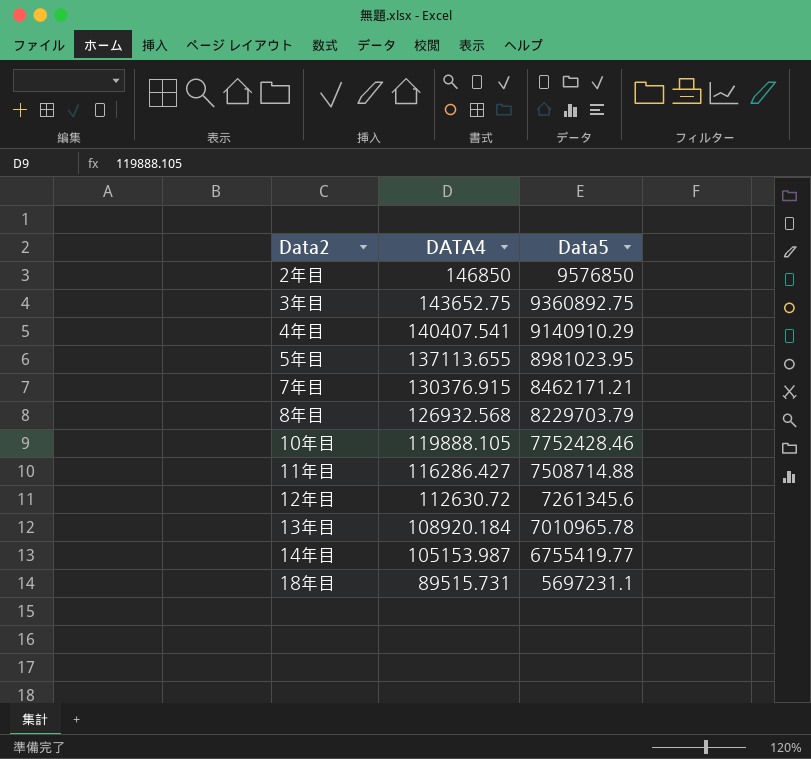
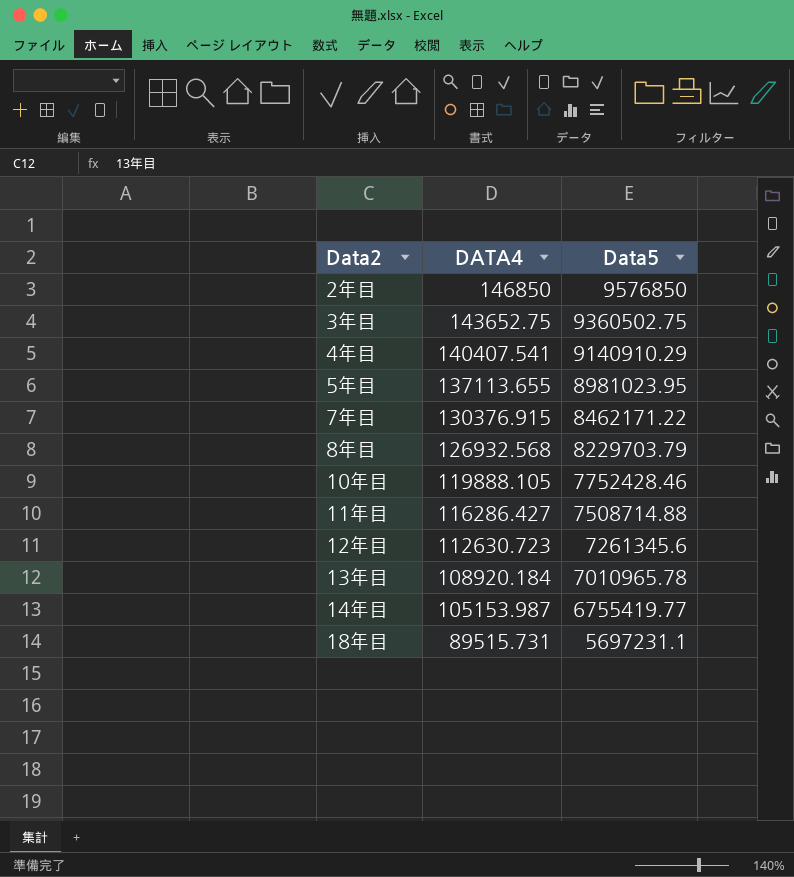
3年目 | Data5: 9360892.75 -> 9360502.75
7年目 | Data5: 8462171.21 -> 8462171.22
12年目 | DATA4: 112630.72 -> 112630.723

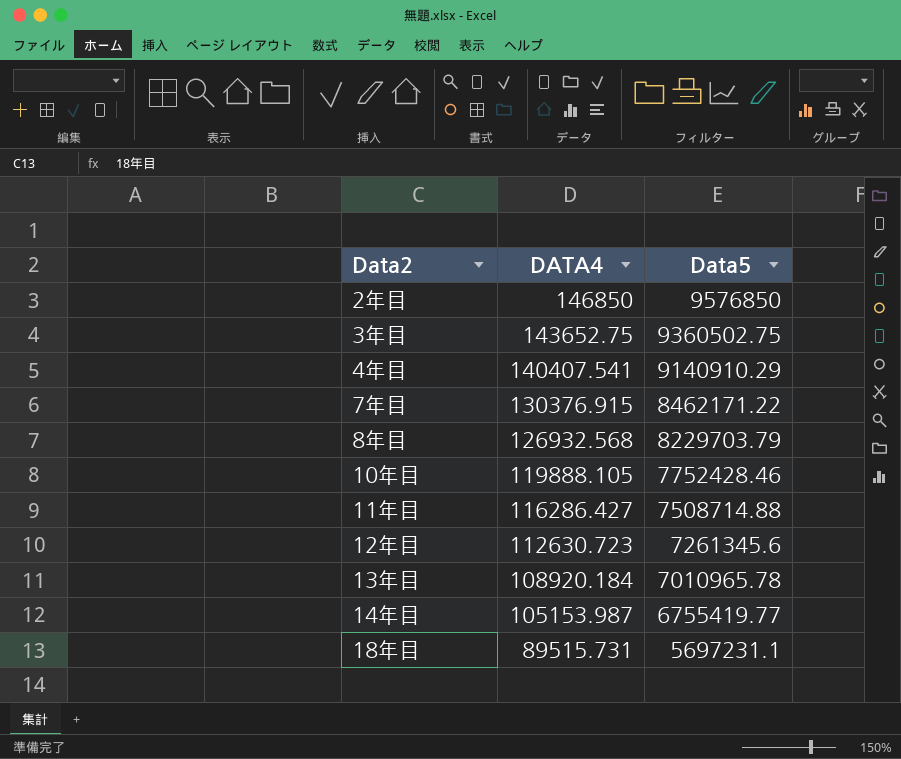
row 5年目: 137113.655 | 8981023.95 -> none

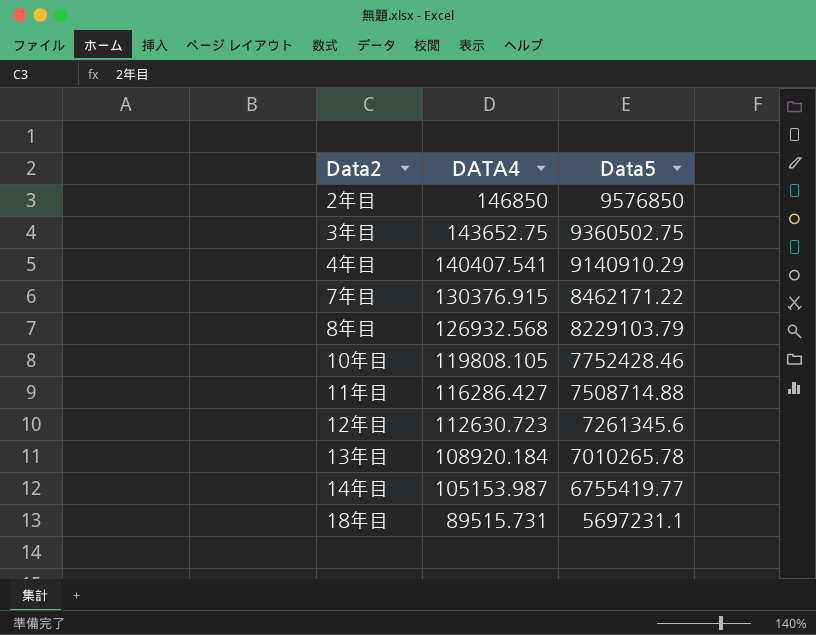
8年目 | Data5: 8229703.79 -> 8229103.79
10年目 | DATA4: 119888.105 -> 119808.105
13年目 | Data5: 7010965.78 -> 7010265.78

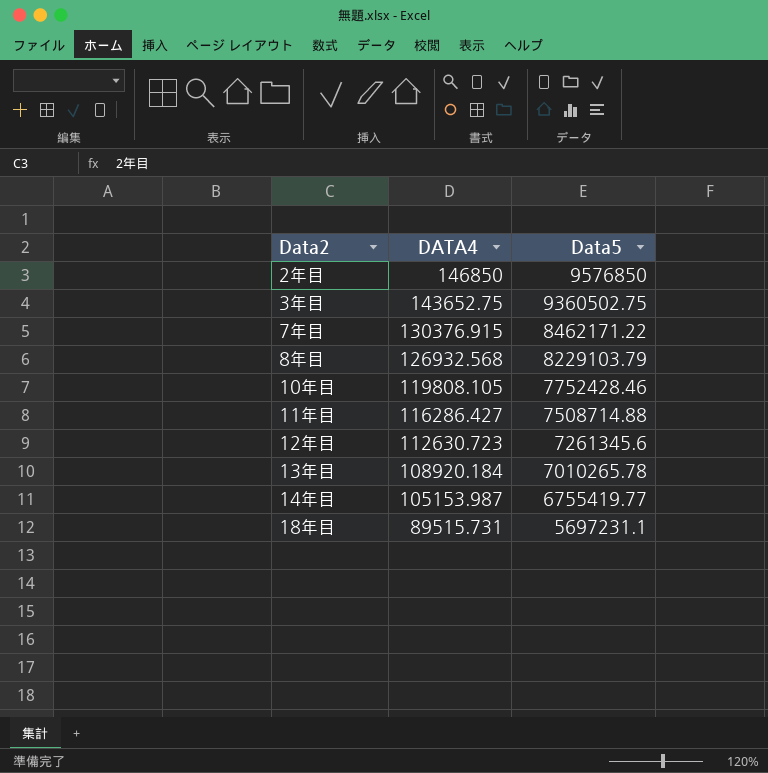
row 4年目: 140407.541 | 9140910.29 -> none

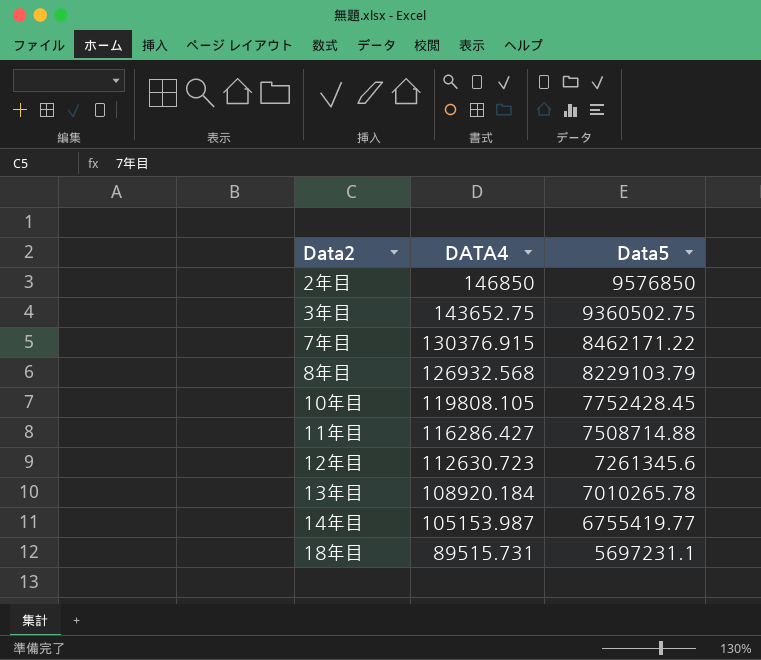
10年目 | Data5: 7752428.46 -> 7752428.45

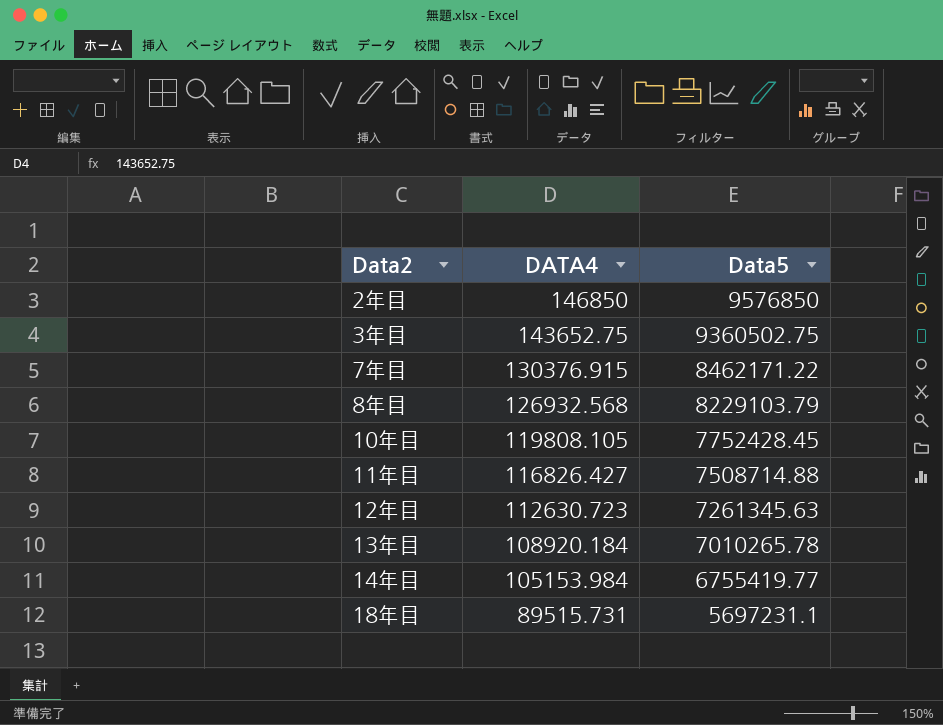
11年目 | DATA4: 116286.427 -> 116826.427
12年目 | Data5: 7261345.6 -> 7261345.63
14年目 | DATA4: 105153.987 -> 105153.984

